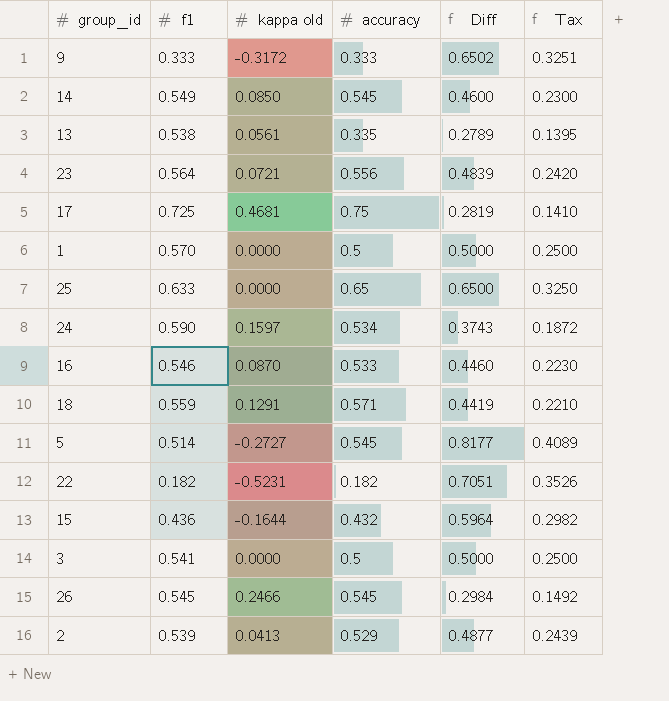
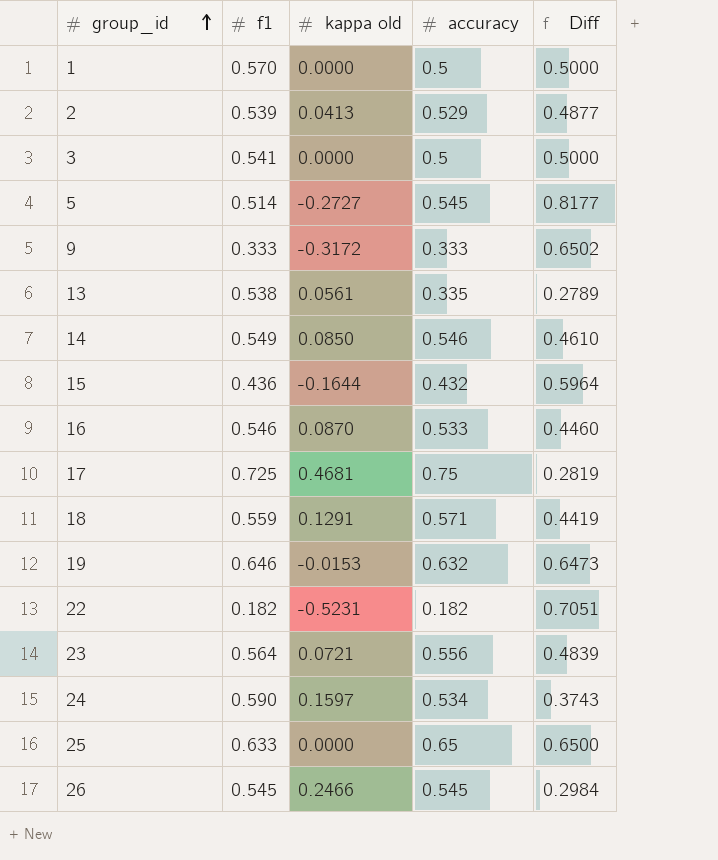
row order: none -> group_id ascending
column Tax | formula: [Diff] * 0.5 -> none
14 | accuracy: 0.545 -> 0.546
14 | Diff: 0.4600 -> 0.4610
row 19: none -> 0.646 | -0.0153 | 0.632 | 0.6473

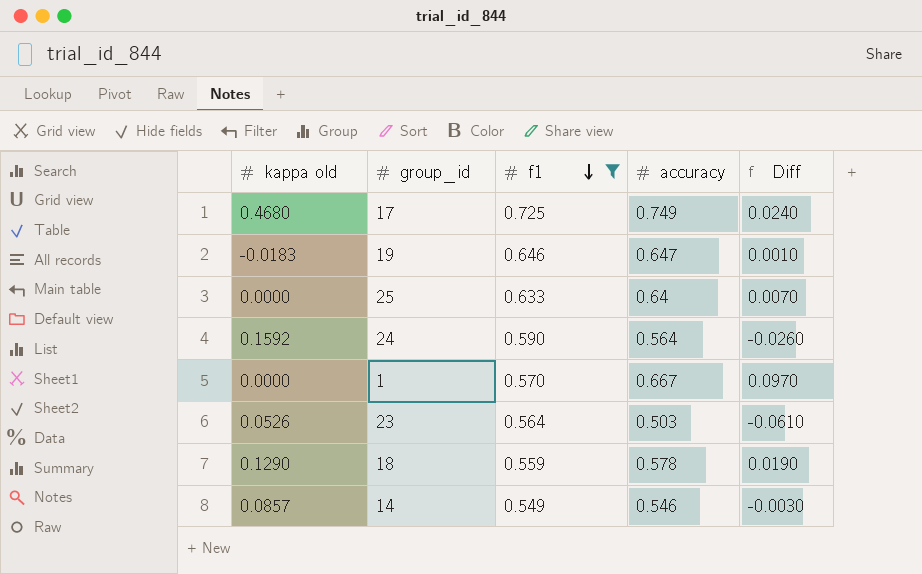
filter: none -> f1 >= 0.549
row order: group_id ascending -> f1 descending
column kappa old | position: 3 -> 1
column Diff | formula: [accuracy] - [kappa old] -> [accuracy] - [f1]
17 | kappa old: 0.4681 -> 0.4680
17 | accuracy: 0.75 -> 0.749
19 | kappa old: -0.0153 -> -0.0183
19 | accuracy: 0.632 -> 0.647
25 | accuracy: 0.65 -> 0.64
24 | kappa old: 0.1597 -> 0.1592
24 | accuracy: 0.534 -> 0.564
1 | accuracy: 0.5 -> 0.667
23 | kappa old: 0.0721 -> 0.0526
23 | accuracy: 0.556 -> 0.503
18 | kappa old: 0.1291 -> 0.1290
18 | accuracy: 0.571 -> 0.578
14 | kappa old: 0.0850 -> 0.0857

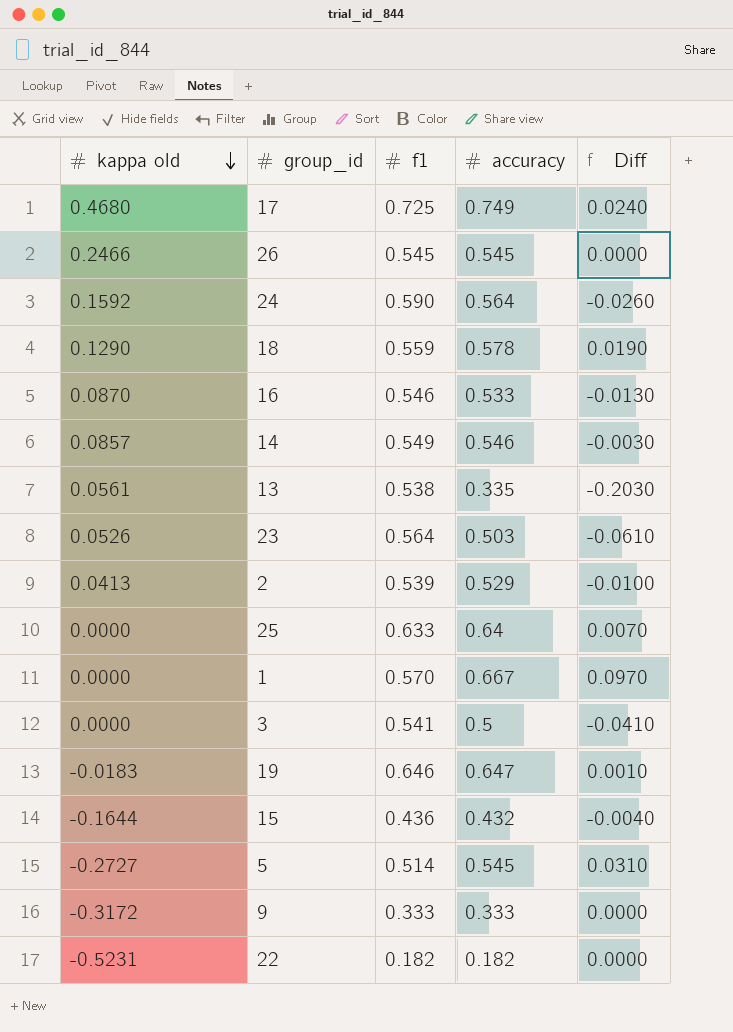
filter: f1 >= 0.549 -> none
row order: f1 descending -> kappa old descending

